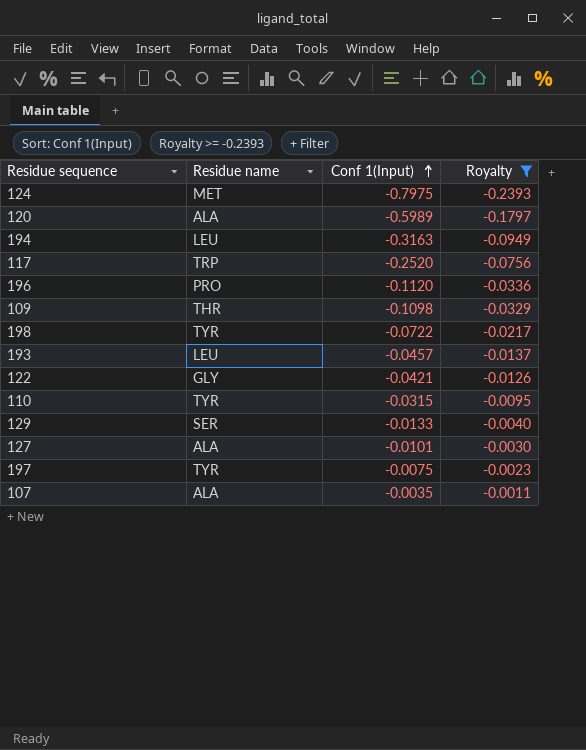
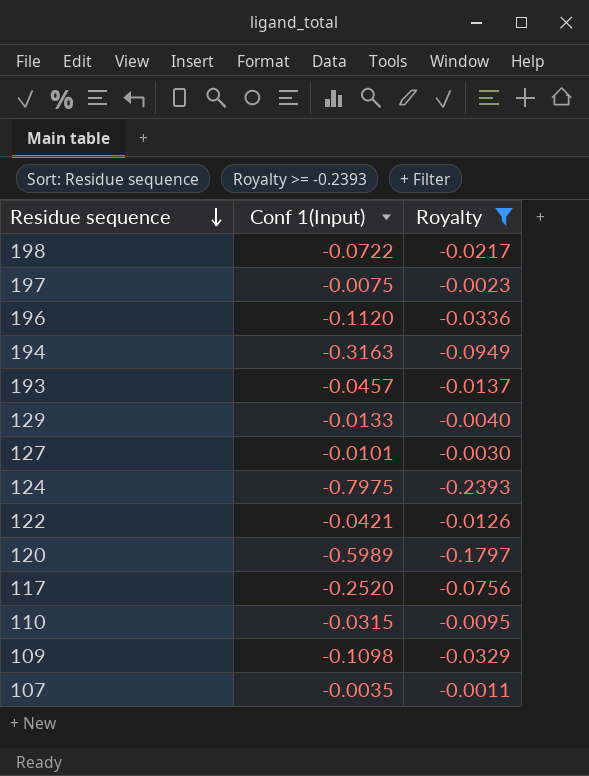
row order: Conf 1(Input) ascending -> Residue sequence descending
column Residue name | position: 2 -> none

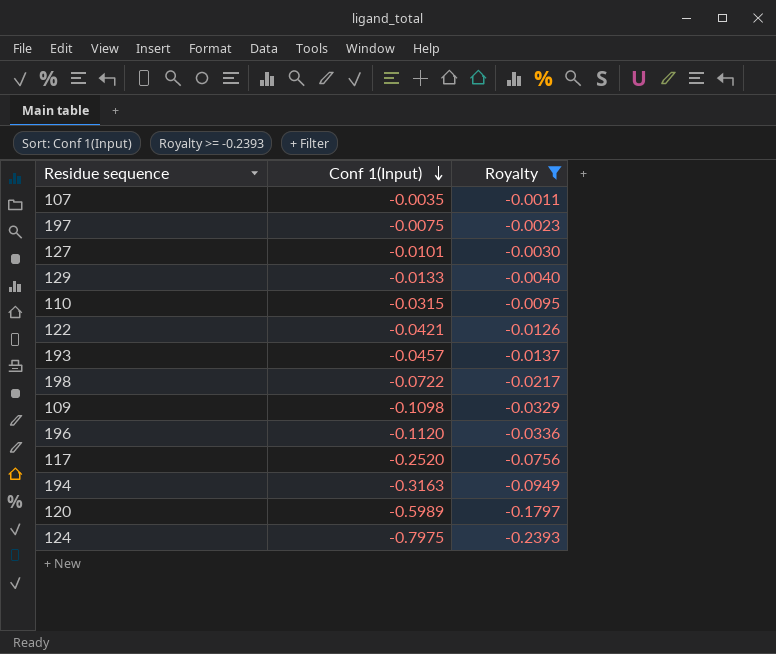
row order: Residue sequence descending -> Conf 1(Input) descending

